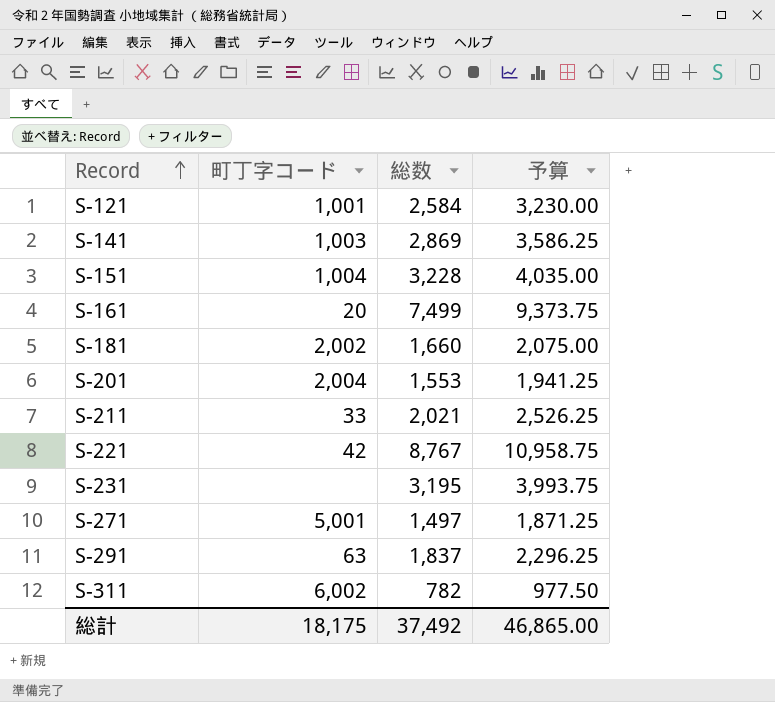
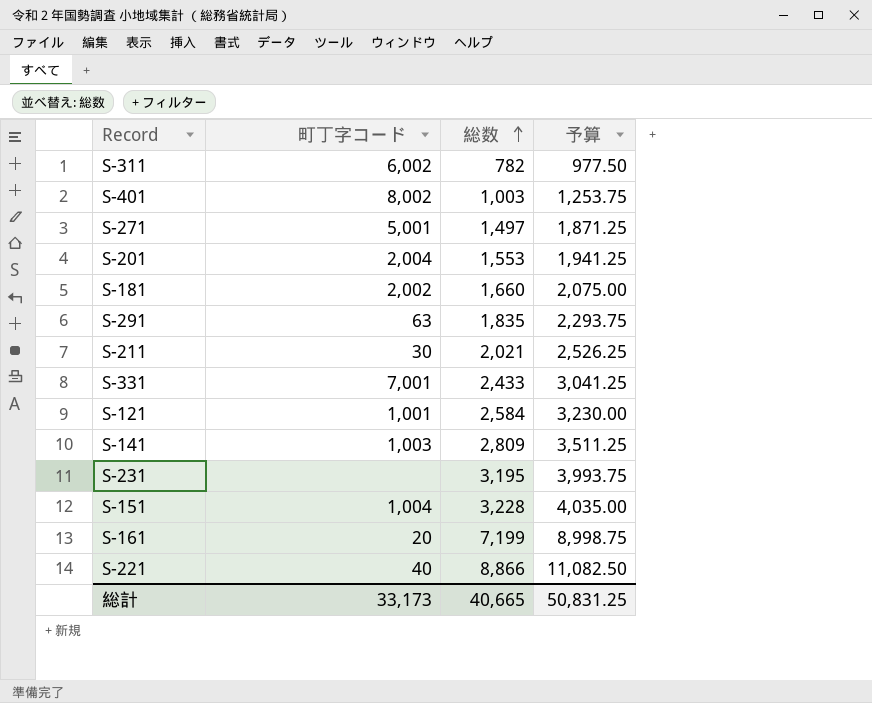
row order: Record ascending -> 総数 ascending
row S-401: none -> 8,002 | 1,003 | 1,253.75
S-291 | 総数: 1,837 -> 1,835
S-291 | 予算: 2,296.25 -> 2,293.75
S-211 | 町丁字コード: 33 -> 30
row S-331: none -> 7,001 | 2,433 | 3,041.25
S-141 | 総数: 2,869 -> 2,809
S-141 | 予算: 3,586.25 -> 3,511.25
S-161 | 総数: 7,499 -> 7,199
S-161 | 予算: 9,373.75 -> 8,998.75
S-221 | 町丁字コード: 42 -> 40
S-221 | 総数: 8,767 -> 8,866
S-221 | 予算: 10,958.75 -> 11,082.50
総計 | 町丁字コード: 18,175 -> 33,173
総計 | 総数: 37,492 -> 40,665
総計 | 予算: 46,865.00 -> 50,831.25

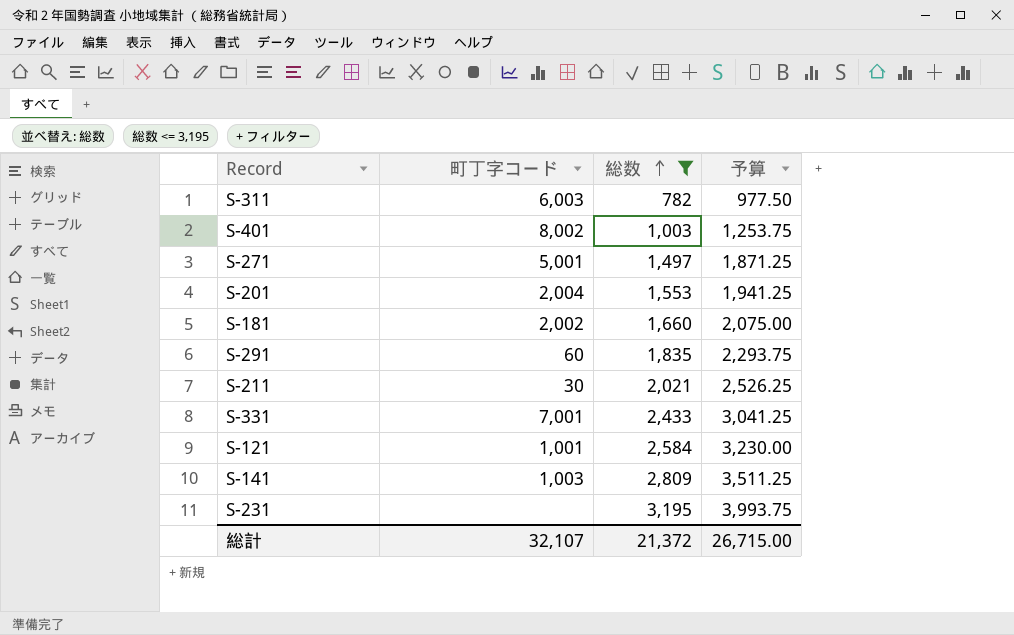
filter: none -> 総数 <= 3,195
S-311 | 町丁字コード: 6,002 -> 6,003
S-291 | 町丁字コード: 63 -> 60
総計 | 町丁字コード: 33,173 -> 32,107
総計 | 総数: 40,665 -> 21,372
総計 | 予算: 50,831.25 -> 26,715.00

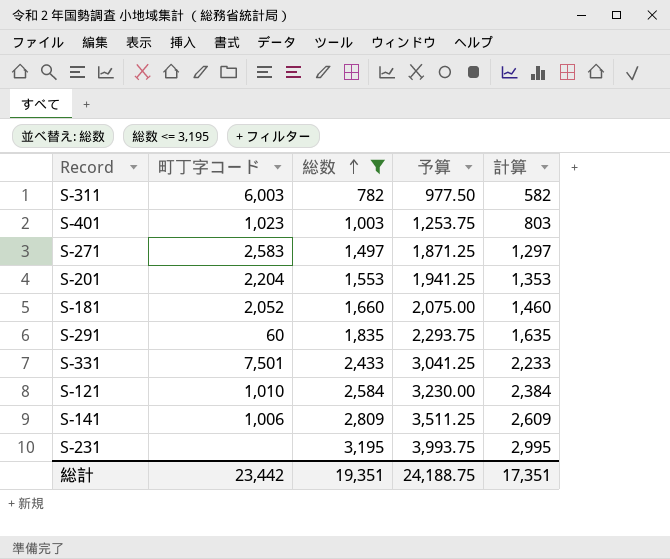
column 計算 | formula: none -> [総数] - 200
row S-211: 30 | 2,021 | 2,526.25 -> none
S-401 | 町丁字コード: 8,002 -> 1,023
S-271 | 町丁字コード: 5,001 -> 2,583
S-201 | 町丁字コード: 2,004 -> 2,204
S-181 | 町丁字コード: 2,002 -> 2,052
S-331 | 町丁字コード: 7,001 -> 7,501
S-121 | 町丁字コード: 1,001 -> 1,010
S-141 | 町丁字コード: 1,003 -> 1,006
総計 | 町丁字コード: 32,107 -> 23,442
総計 | 総数: 21,372 -> 19,351
総計 | 予算: 26,715.00 -> 24,188.75

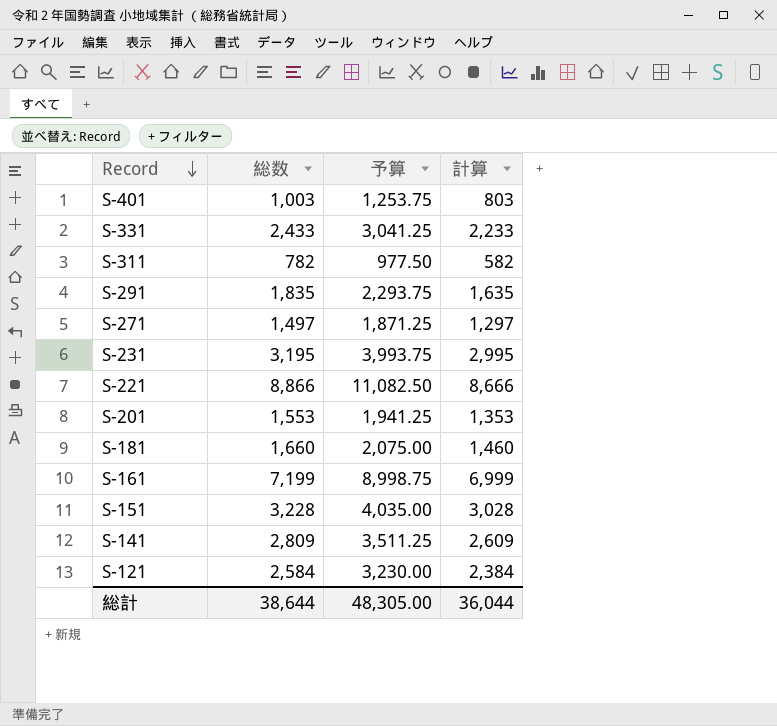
filter: 総数 <= 3,195 -> none
row order: 総数 ascending -> Record descending
column 町丁字コード | position: 2 -> none
総計 | 総数: 19,351 -> 38,644
総計 | 予算: 24,188.75 -> 48,305.00
総計 | 計算: 17,351 -> 36,044

